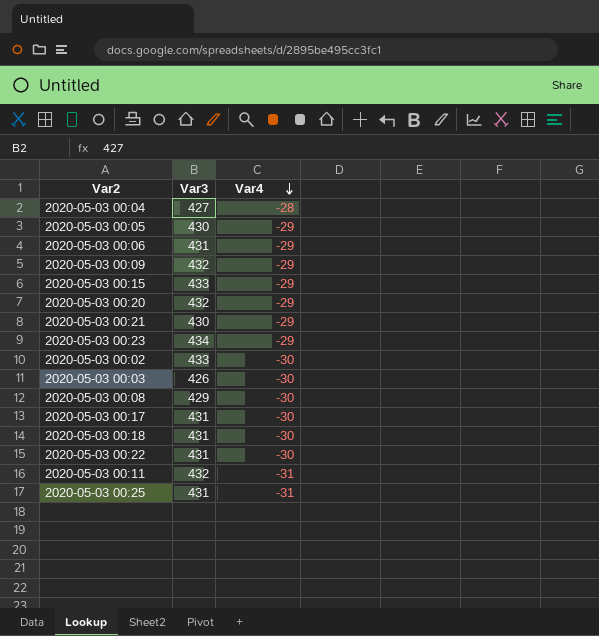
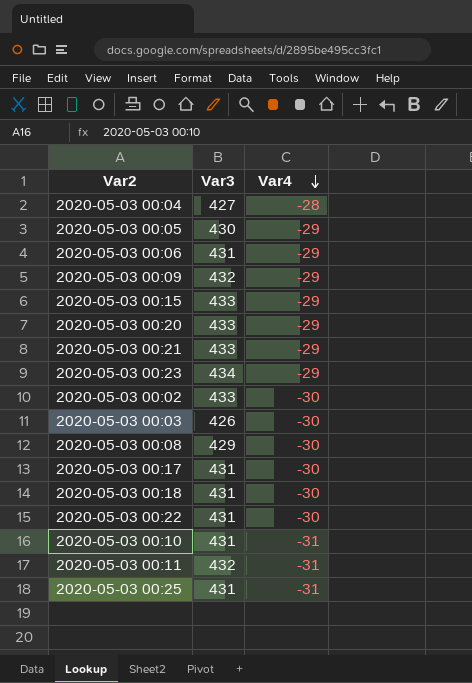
2020-05-03 00:20 | Var3: 432 -> 433
2020-05-03 00:21 | Var3: 430 -> 433
row 2020-05-03 00:10: none -> 431 | -31

